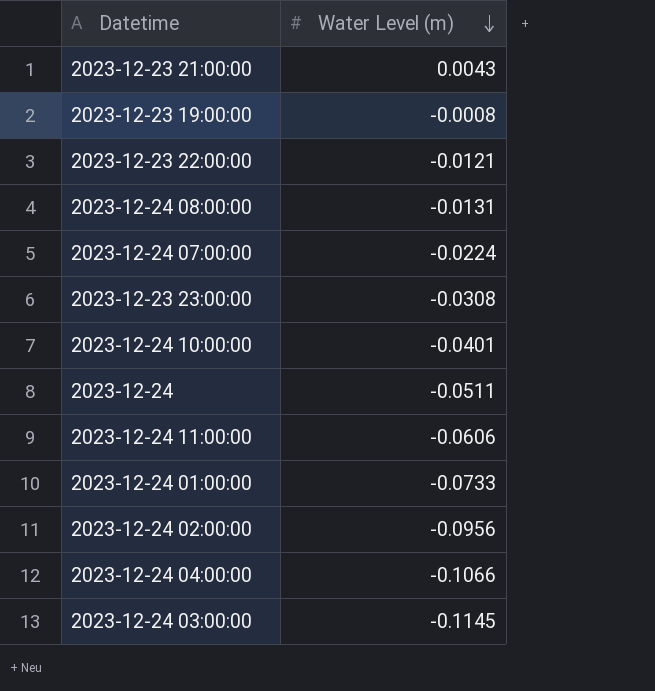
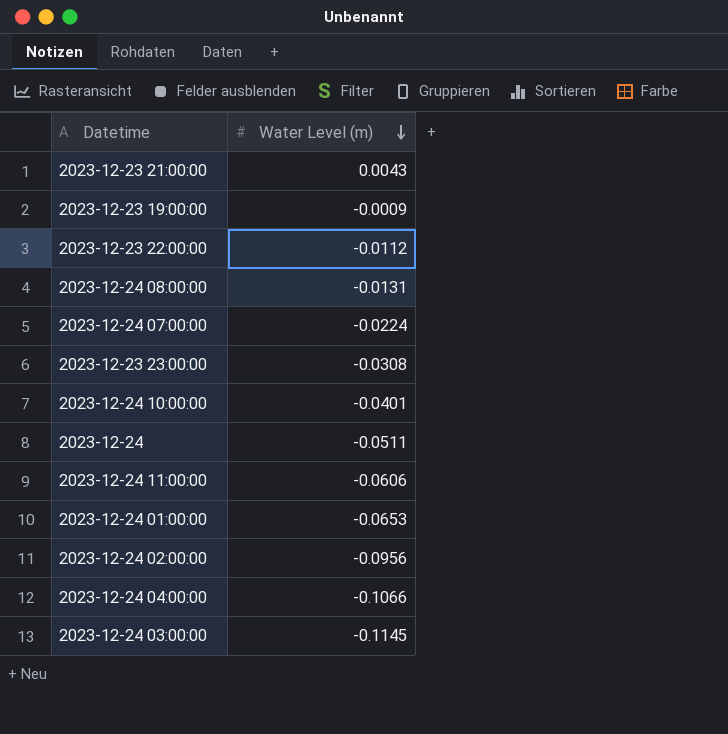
2023-12-23 19:00:00 | Water Level (m): -0.0008 -> -0.0009
2023-12-23 22:00:00 | Water Level (m): -0.0121 -> -0.0112
2023-12-24 01:00:00 | Water Level (m): -0.0733 -> -0.0653

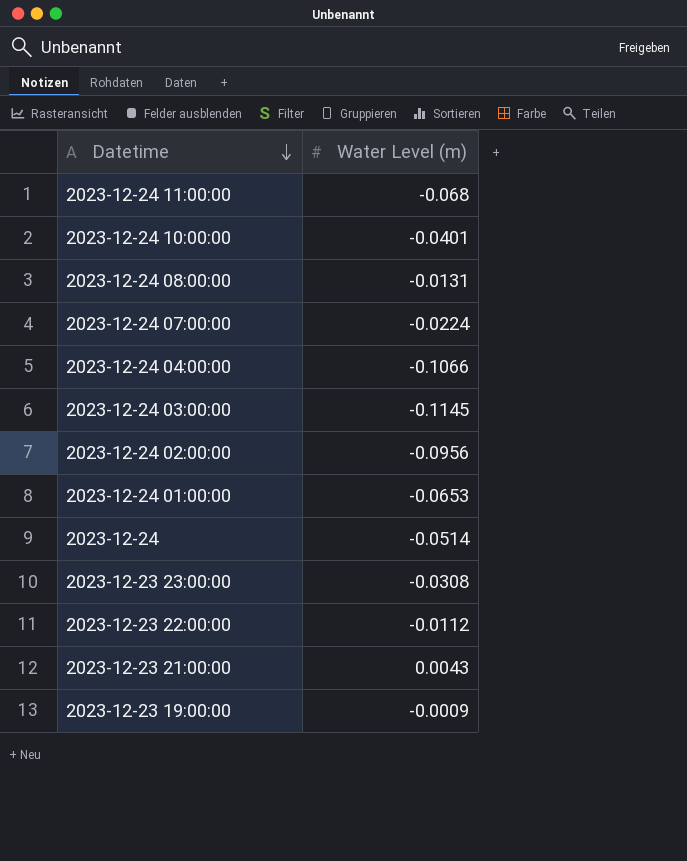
row order: Water Level (m) descending -> Datetime descending
2023-12-24 11:00:00 | Water Level (m): -0.0606 -> -0.068
2023-12-24 | Water Level (m): -0.0511 -> -0.0514

